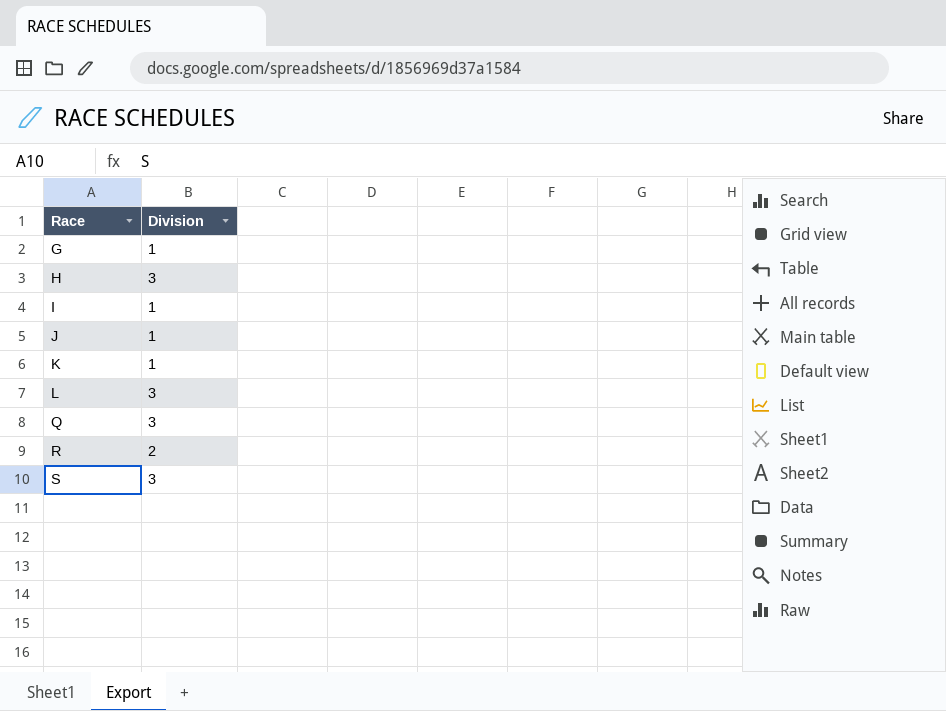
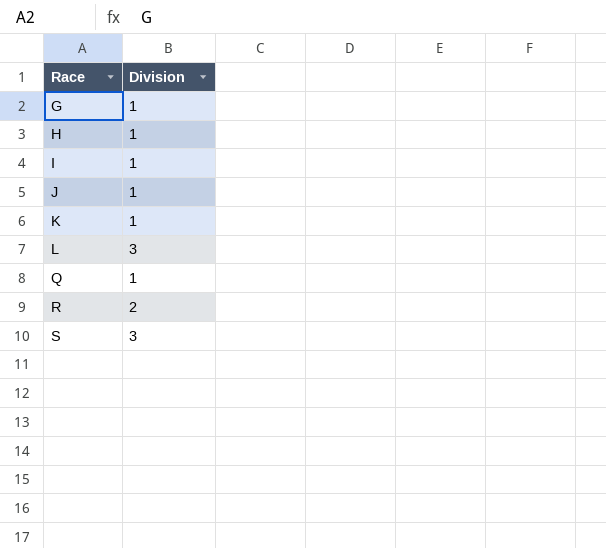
H | Division: 3 -> 1
Q | Division: 3 -> 1

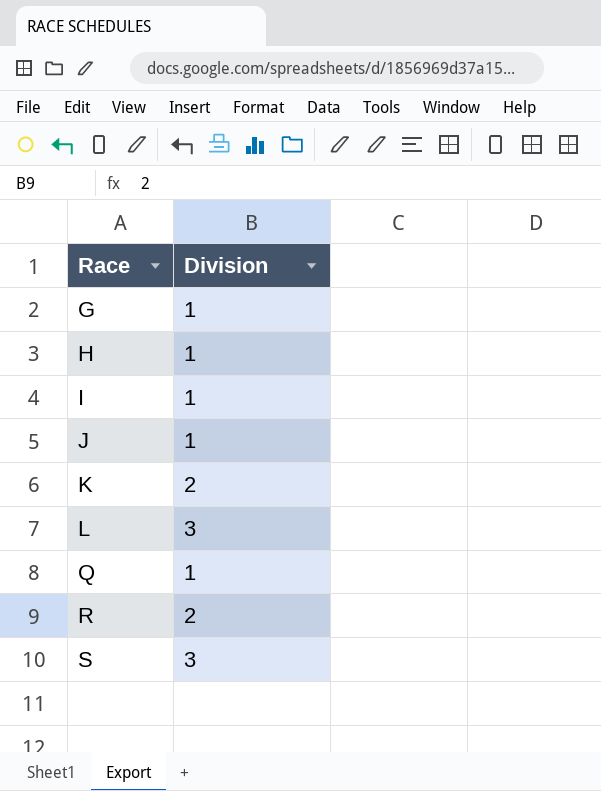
K | Division: 1 -> 2

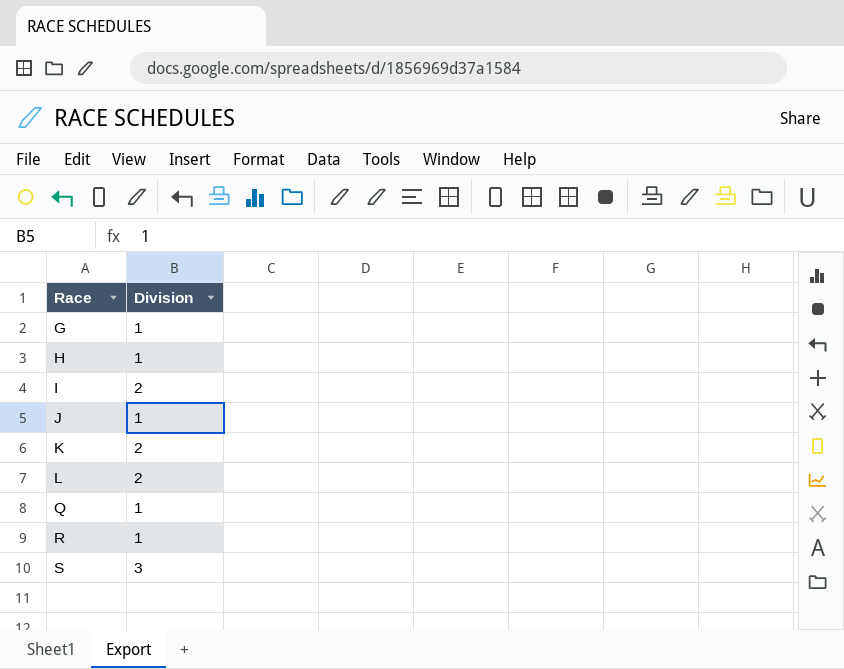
I | Division: 1 -> 2
L | Division: 3 -> 2
R | Division: 2 -> 1

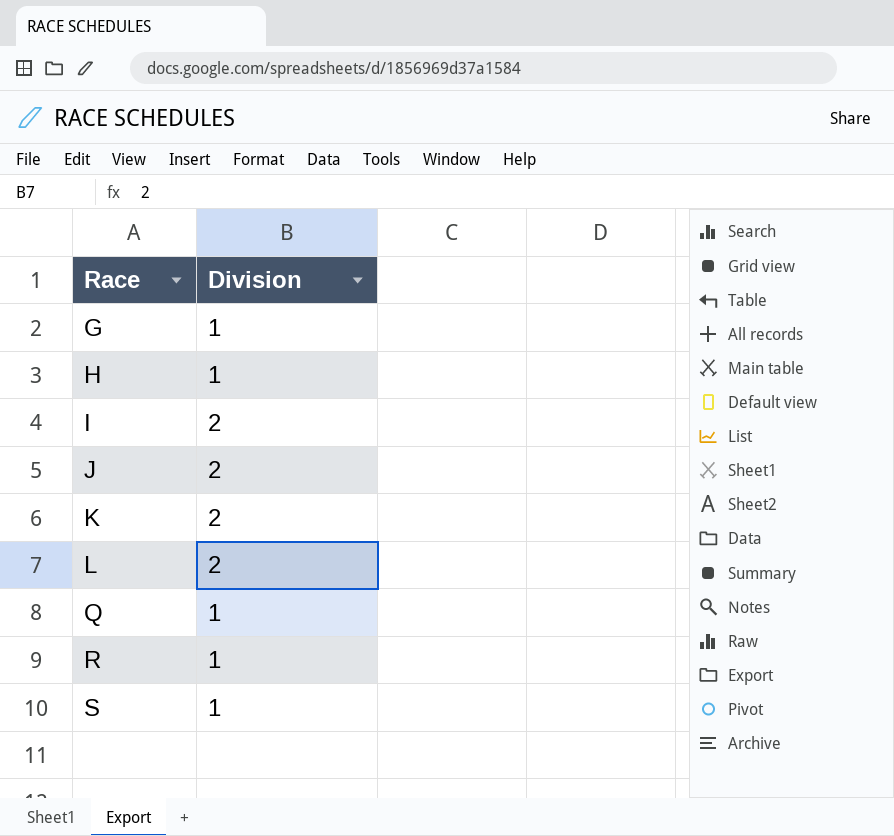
J | Division: 1 -> 2
S | Division: 3 -> 1

